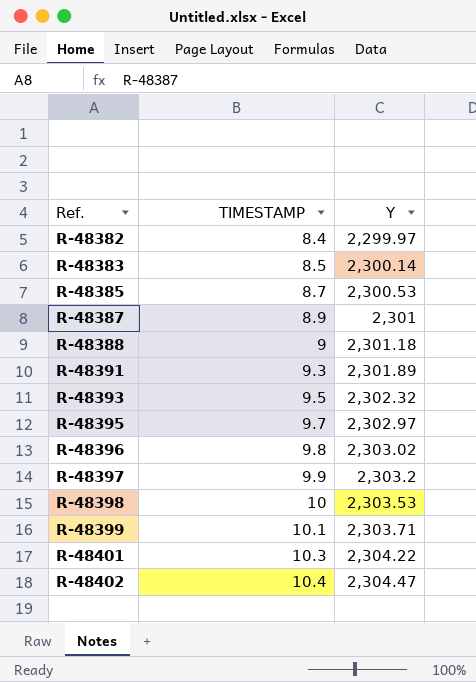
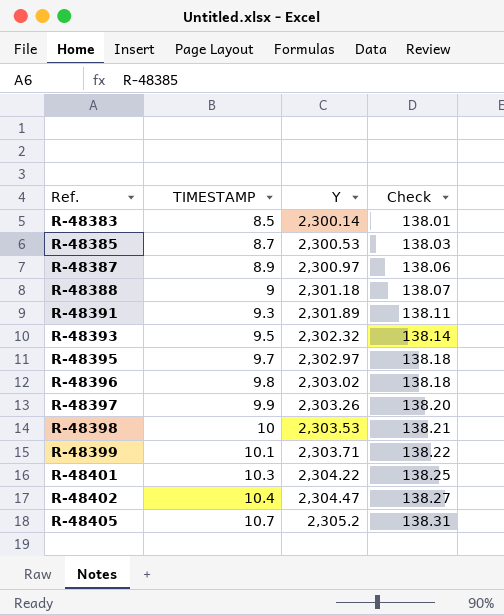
column Check | formula: none -> [Y] * 0.06
row R-48382: 8.4 | 2,299.97 -> none
R-48387 | Y: 2,301 -> 2,300.97
R-48397 | Y: 2,303.2 -> 2,303.26
row R-48405: none -> 10.7 | 2,305.2 | 138.31

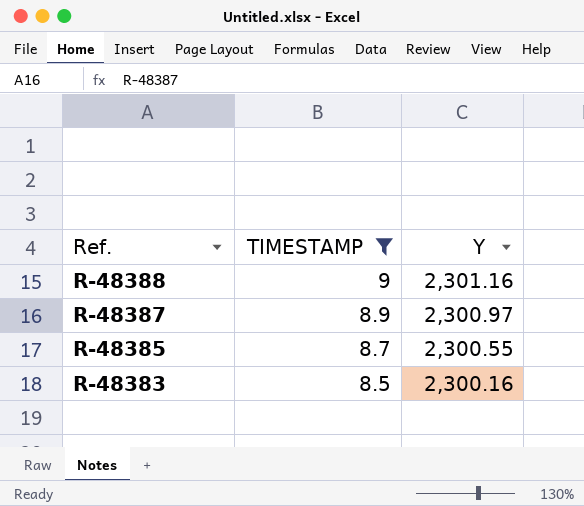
filter: none -> TIMESTAMP <= 9
row order: Ref. ascending -> Ref. descending
column Check | formula: [Y] * 0.06 -> none
R-48388 | Y: 2,301.18 -> 2,301.16
R-48385 | Y: 2,300.53 -> 2,300.55
R-48383 | Y: 2,300.14 -> 2,300.16

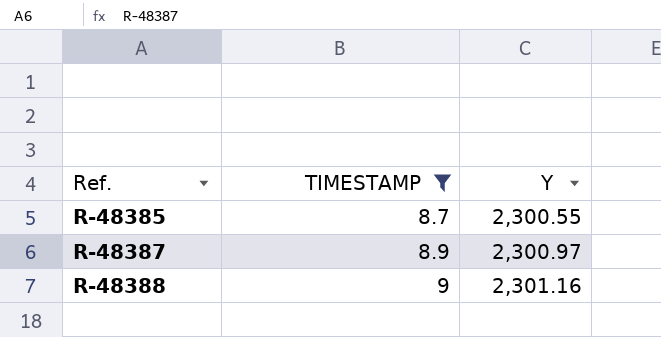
row order: Ref. descending -> Ref. ascending
row R-48383: 8.5 | 2,300.16 -> none

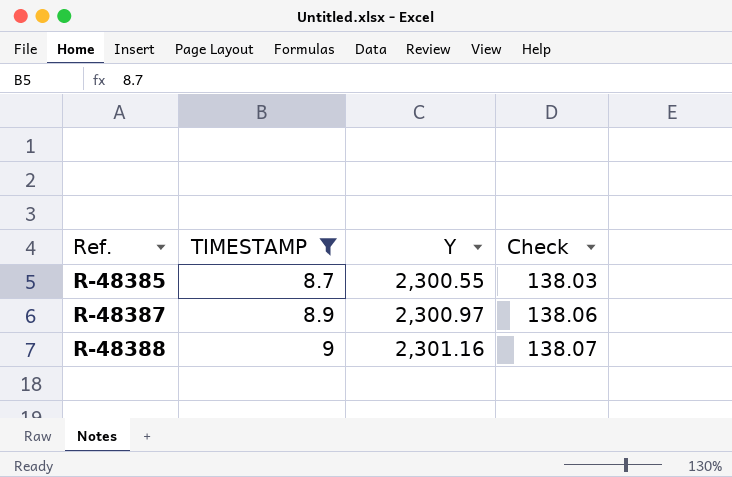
column Check | formula: none -> [Y] * 0.06

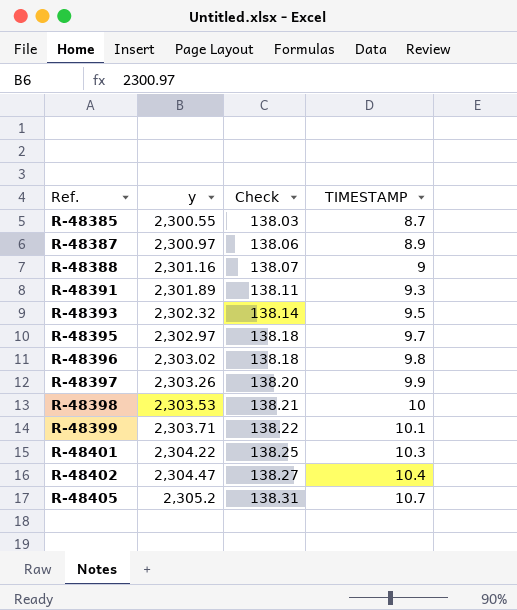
filter: TIMESTAMP <= 9 -> none
column name: Y -> y
column TIMESTAMP | position: 2 -> 4

